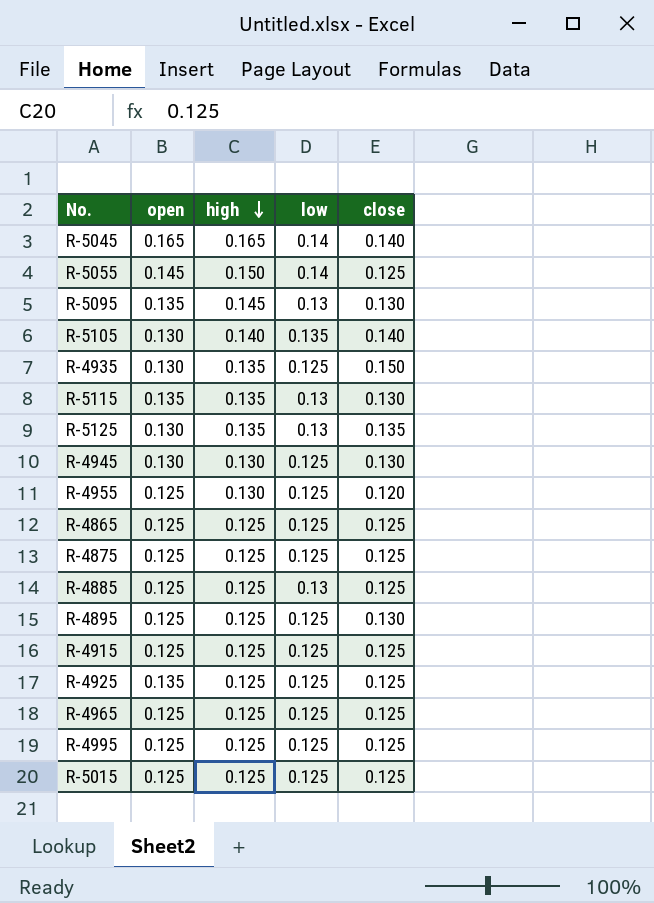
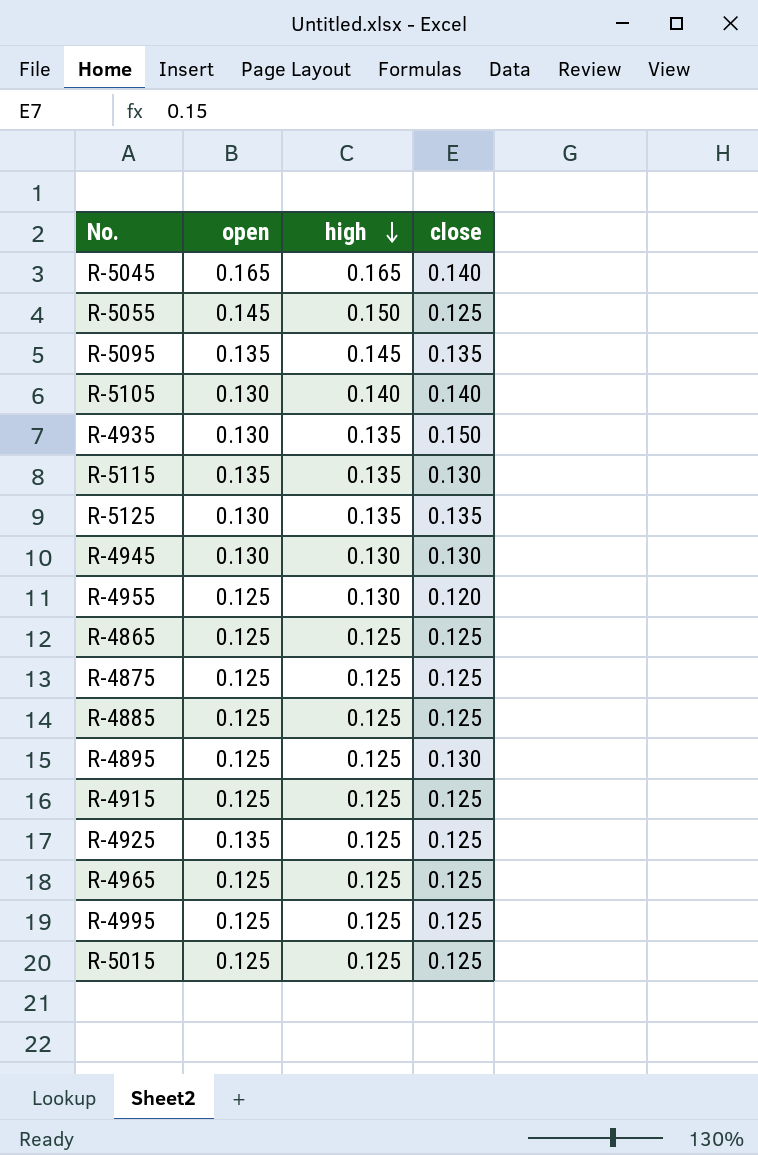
column low | position: 4 -> none
R-5095 | close: 0.130 -> 0.135

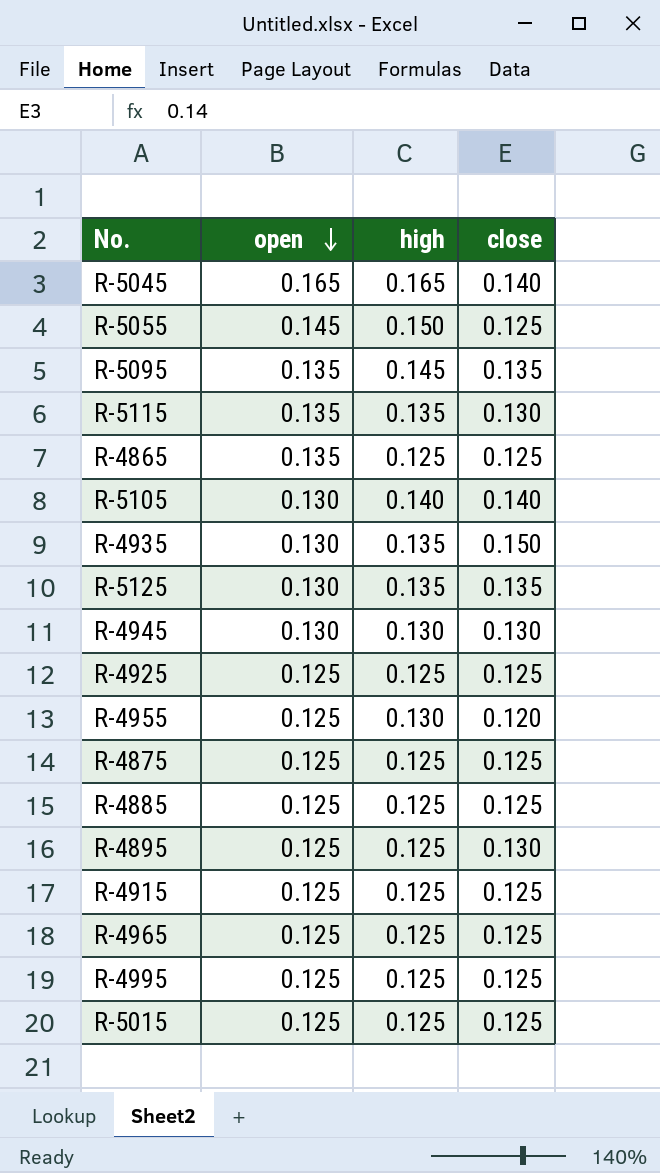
row order: high descending -> open descending
R-4865 | open: 0.125 -> 0.135
R-4925 | open: 0.135 -> 0.125

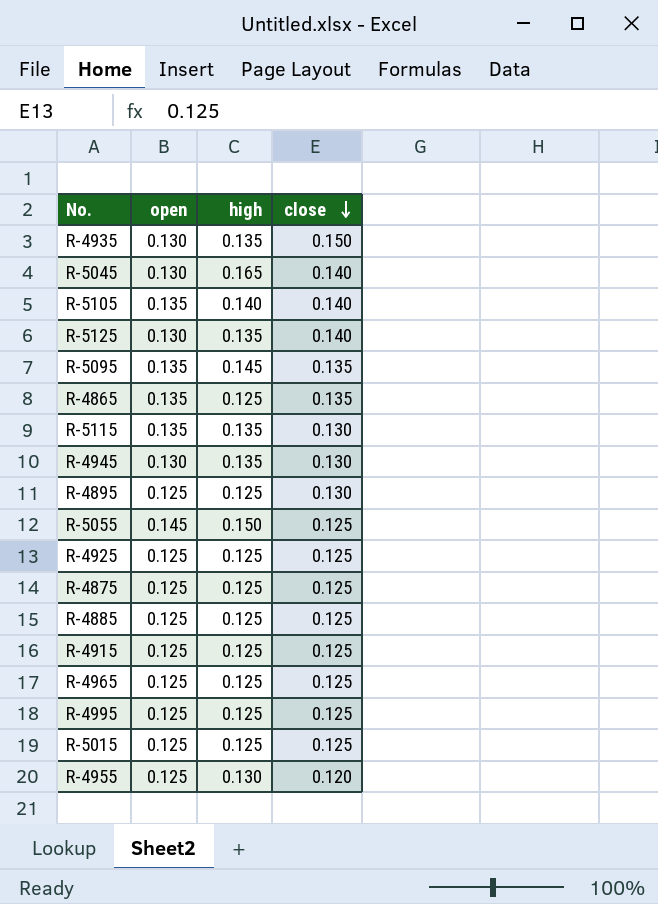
row order: open descending -> close descending
R-5045 | open: 0.165 -> 0.130
R-5105 | open: 0.130 -> 0.135
R-5125 | close: 0.135 -> 0.140
R-4865 | close: 0.125 -> 0.135
R-4945 | high: 0.130 -> 0.135

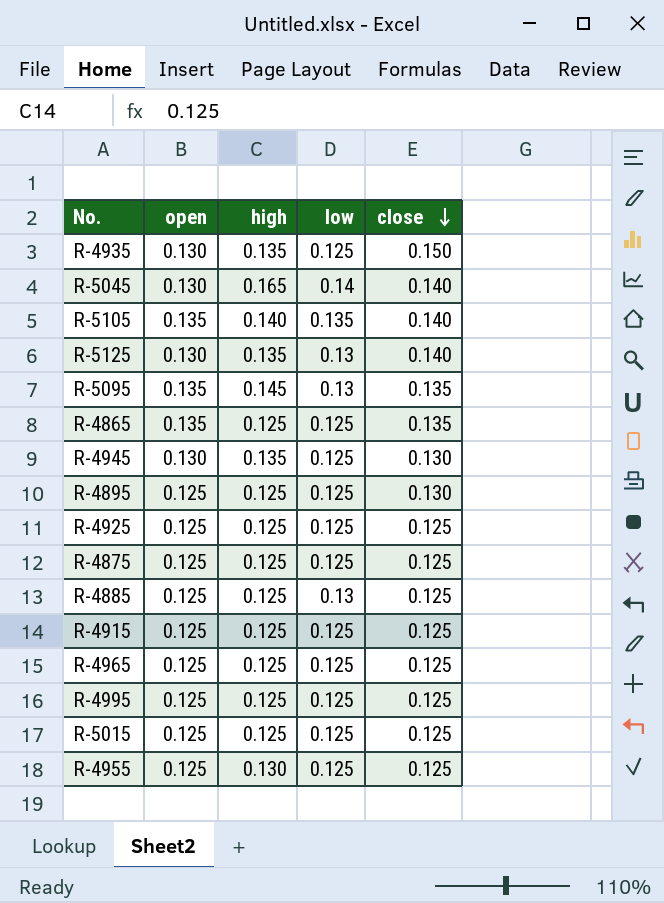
column low | position: none -> 4
row R-5115: 0.135 | 0.135 | 0.130 -> none
row R-5055: 0.145 | 0.150 | 0.125 -> none
R-4955 | close: 0.120 -> 0.125

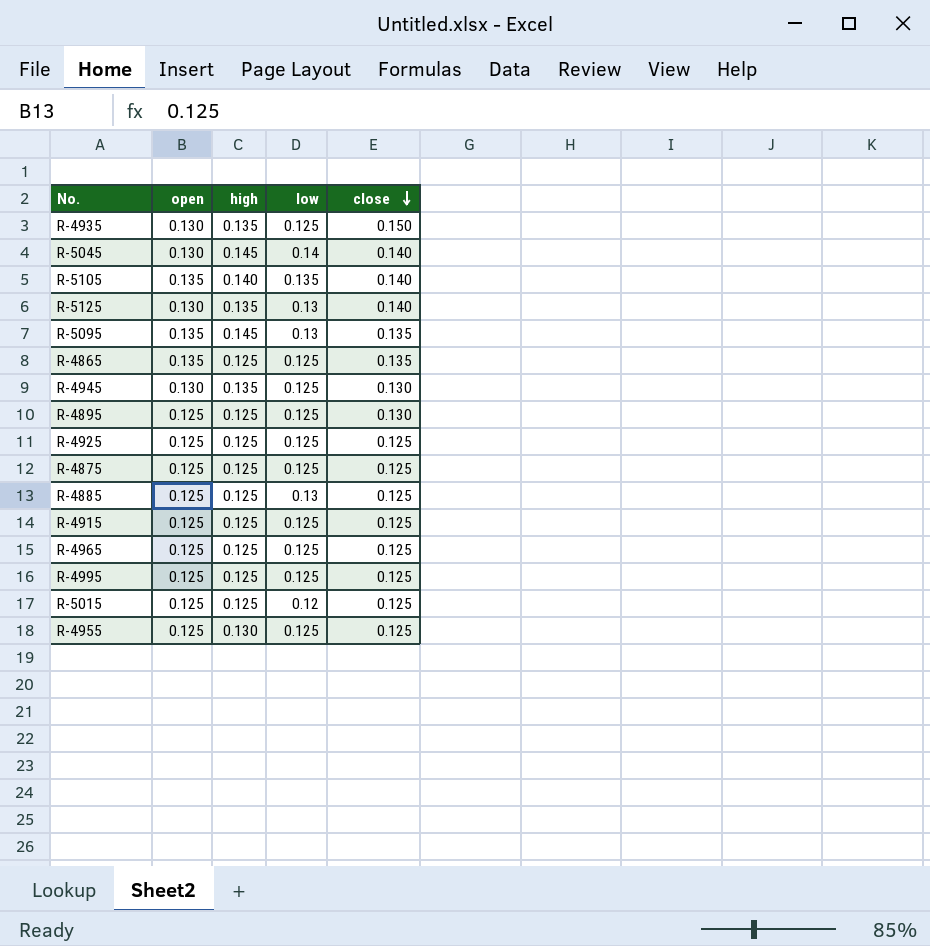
R-5045 | high: 0.165 -> 0.145
R-5015 | low: 0.125 -> 0.12

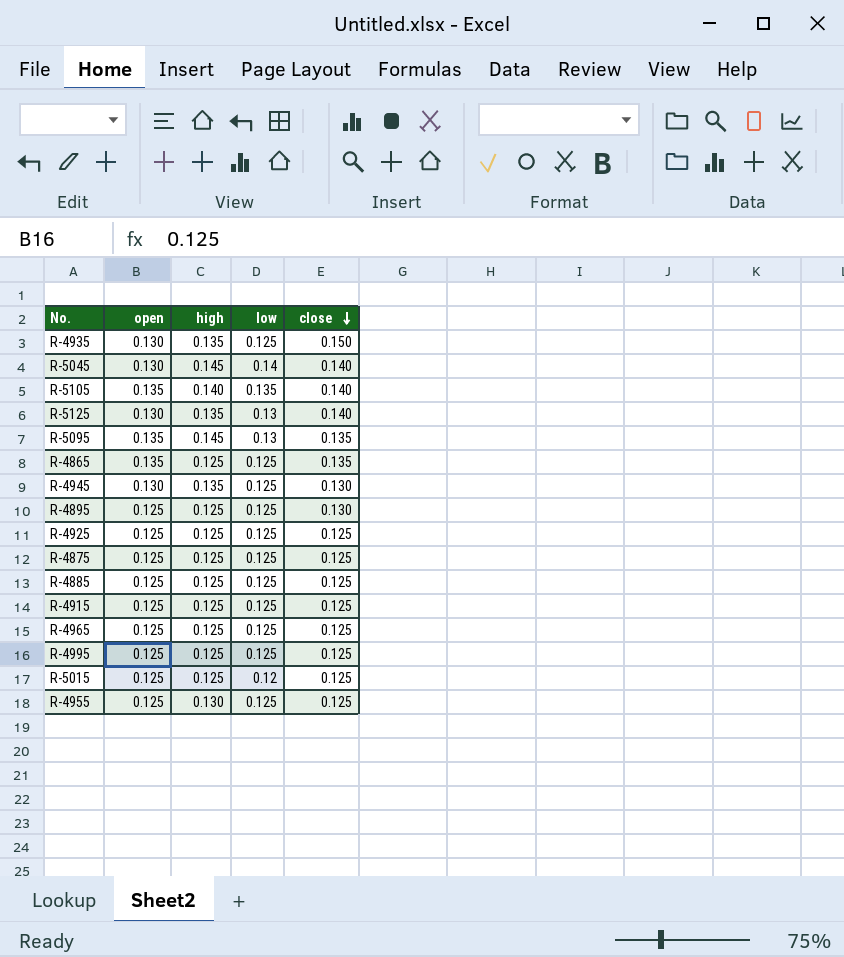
R-4885 | low: 0.13 -> 0.125

